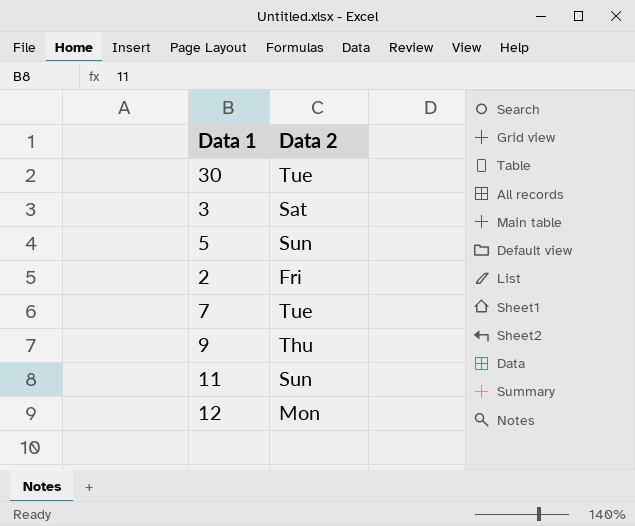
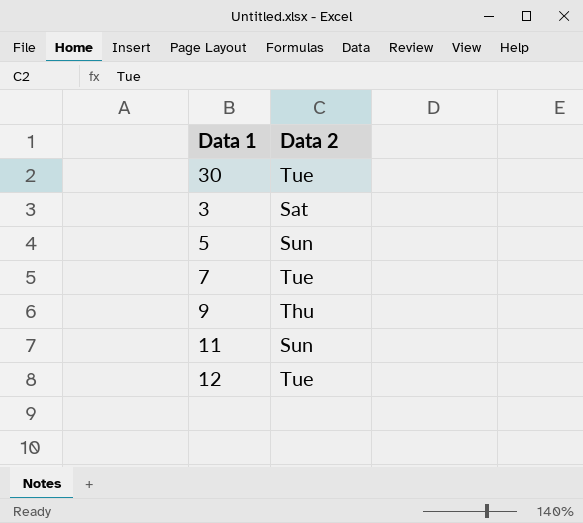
row 2: Fri -> none
12 | Data 2: Mon -> Tue

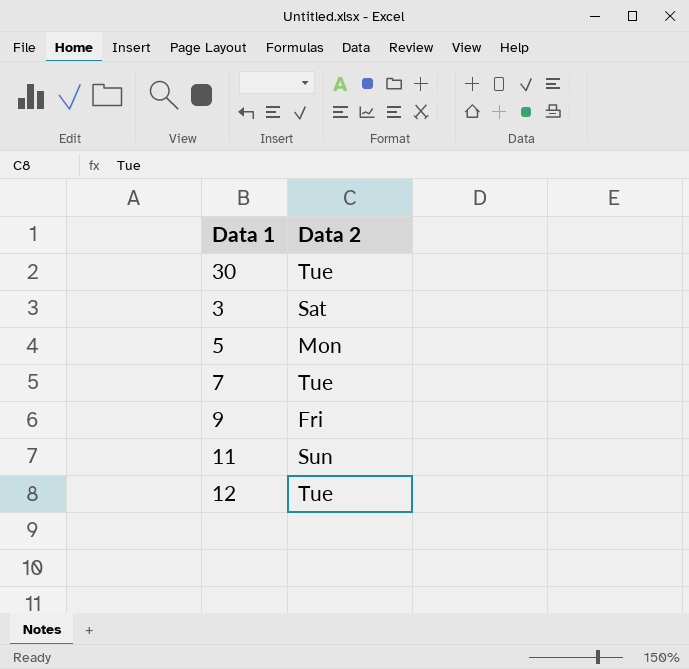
5 | Data 2: Sun -> Mon
9 | Data 2: Thu -> Fri

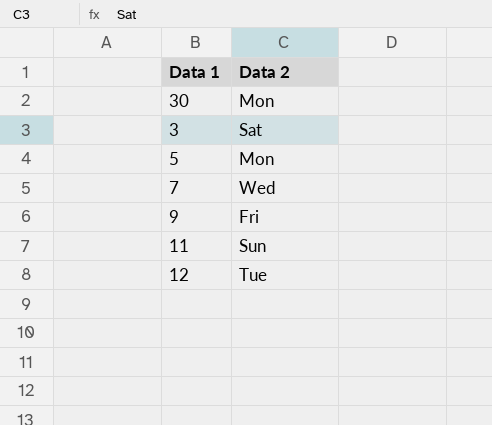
30 | Data 2: Tue -> Mon
7 | Data 2: Tue -> Wed

